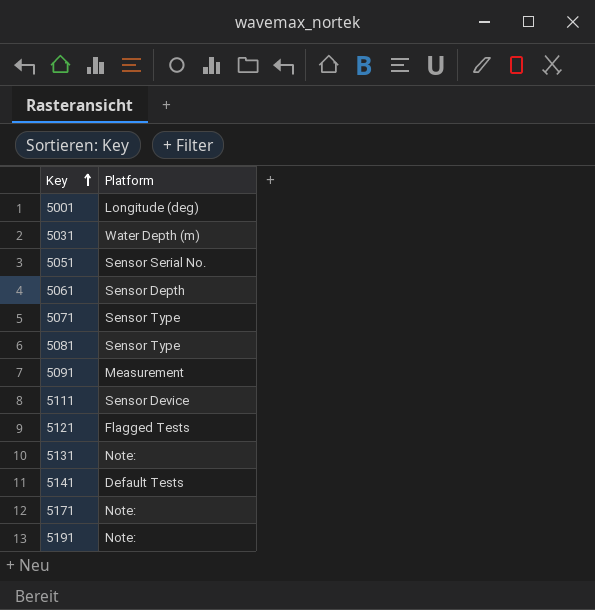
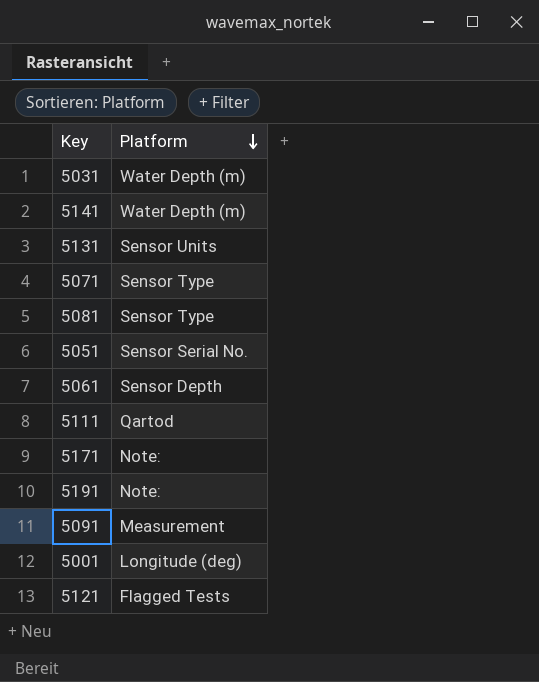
row order: Key ascending -> Platform descending
5141 | Platform: Default Tests -> Water Depth (m)
5131 | Platform: Note: -> Sensor Units
5111 | Platform: Sensor Device -> Qartod

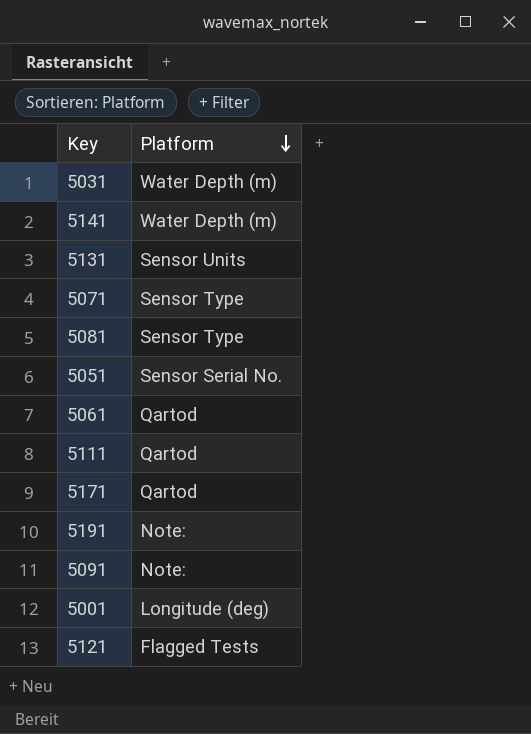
5061 | Platform: Sensor Depth -> Qartod
5171 | Platform: Note: -> Qartod
5091 | Platform: Measurement -> Note:

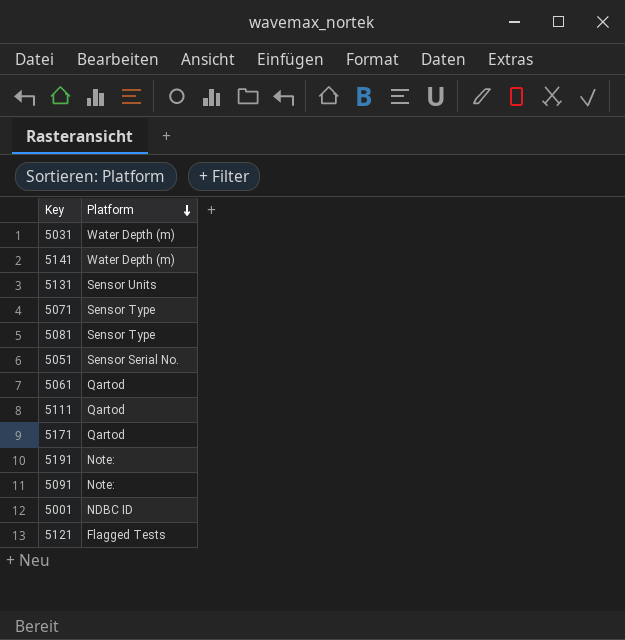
5001 | Platform: Longitude (deg) -> NDBC ID

